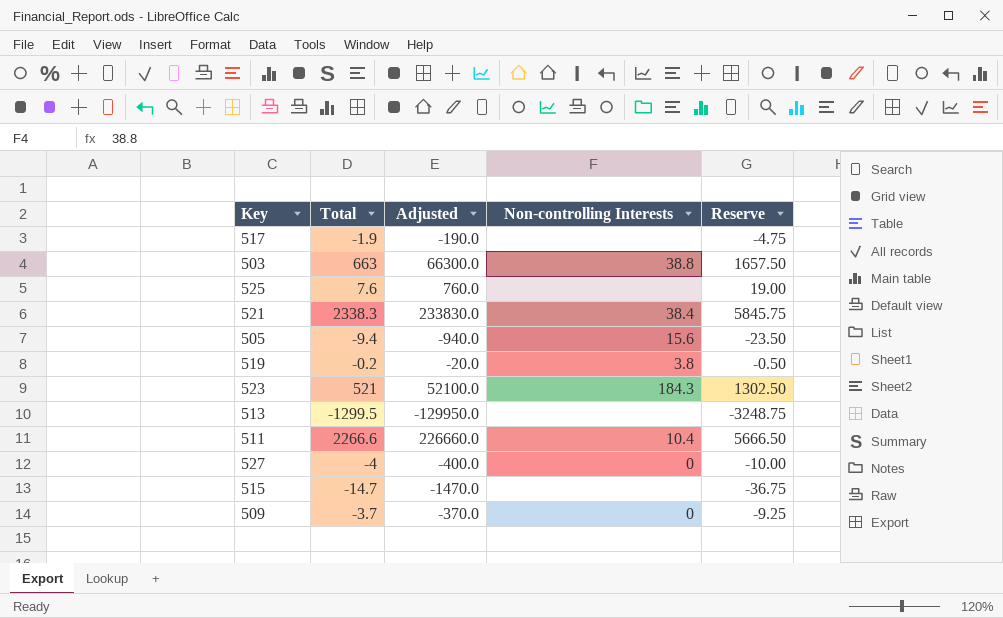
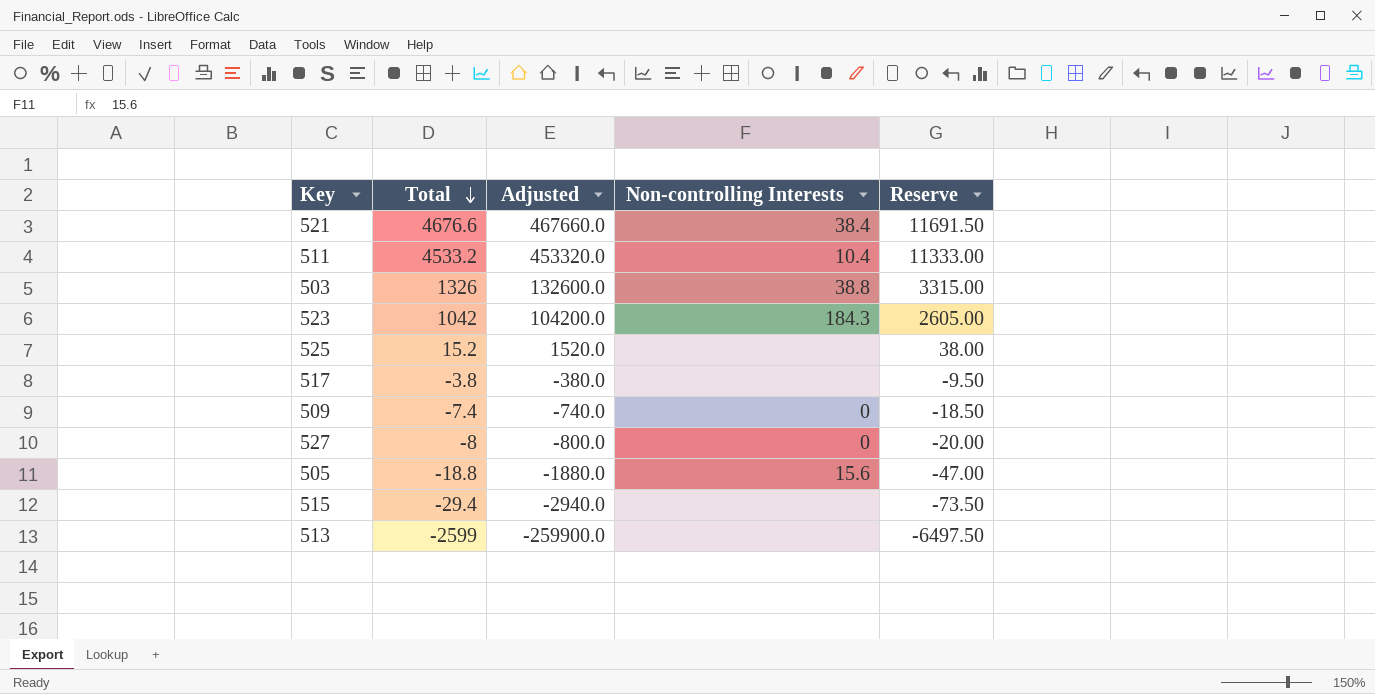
row order: none -> Total descending
row 519: -0.2 | -20.0 | 3.8 | -0.50 -> none
521 | Total: 2338.3 -> 4676.6
521 | Adjusted: 233830.0 -> 467660.0
521 | Reserve: 5845.75 -> 11691.50
511 | Total: 2266.6 -> 4533.2
511 | Adjusted: 226660.0 -> 453320.0
511 | Reserve: 5666.50 -> 11333.00
503 | Total: 663 -> 1326
503 | Adjusted: 66300.0 -> 132600.0
503 | Reserve: 1657.50 -> 3315.00
523 | Total: 521 -> 1042
523 | Adjusted: 52100.0 -> 104200.0
523 | Reserve: 1302.50 -> 2605.00
525 | Total: 7.6 -> 15.2
525 | Adjusted: 760.0 -> 1520.0
525 | Reserve: 19.00 -> 38.00
517 | Total: -1.9 -> -3.8
517 | Adjusted: -190.0 -> -380.0
517 | Reserve: -4.75 -> -9.50
509 | Total: -3.7 -> -7.4
509 | Adjusted: -370.0 -> -740.0
509 | Reserve: -9.25 -> -18.50
527 | Total: -4 -> -8
527 | Adjusted: -400.0 -> -800.0
527 | Reserve: -10.00 -> -20.00
505 | Total: -9.4 -> -18.8
505 | Adjusted: -940.0 -> -1880.0
505 | Reserve: -23.50 -> -47.00
515 | Total: -14.7 -> -29.4
515 | Adjusted: -1470.0 -> -2940.0
515 | Reserve: -36.75 -> -73.50
513 | Total: -1299.5 -> -2599
513 | Adjusted: -129950.0 -> -259900.0
513 | Reserve: -3248.75 -> -6497.50

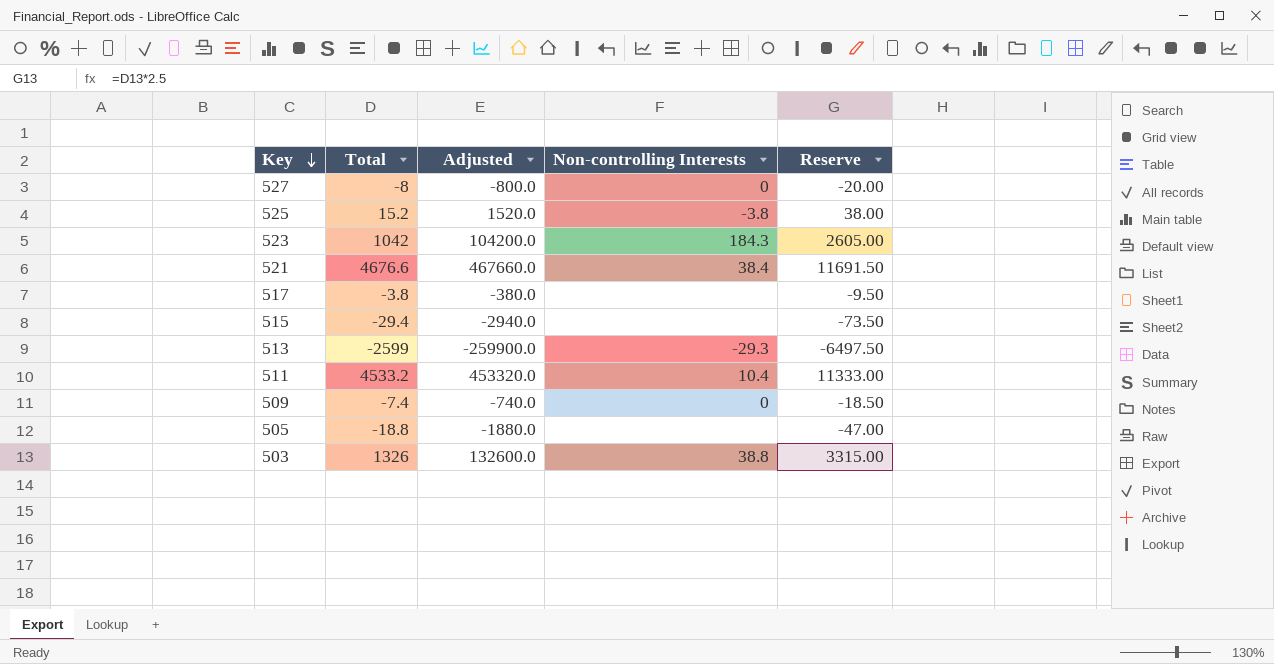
row order: Total descending -> Key descending
525 | Non-controlling Interests: none -> -3.8
513 | Non-controlling Interests: none -> -29.3
505 | Non-controlling Interests: 15.6 -> none

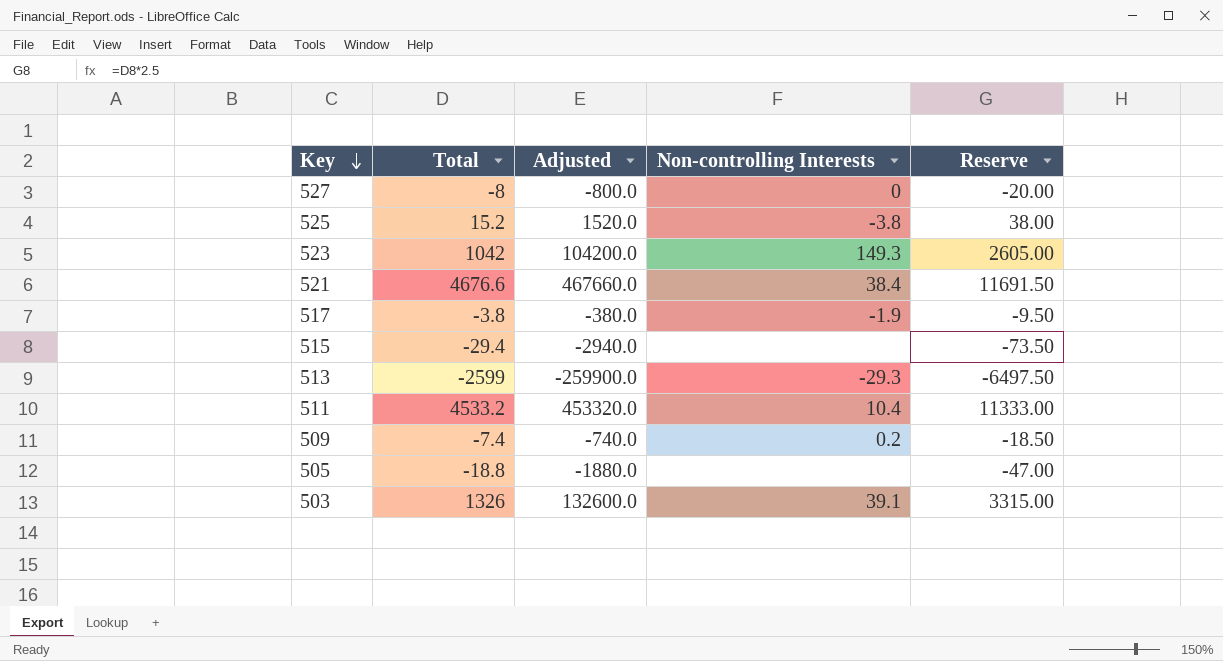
523 | Non-controlling Interests: 184.3 -> 149.3
517 | Non-controlling Interests: none -> -1.9
509 | Non-controlling Interests: 0 -> 0.2
503 | Non-controlling Interests: 38.8 -> 39.1

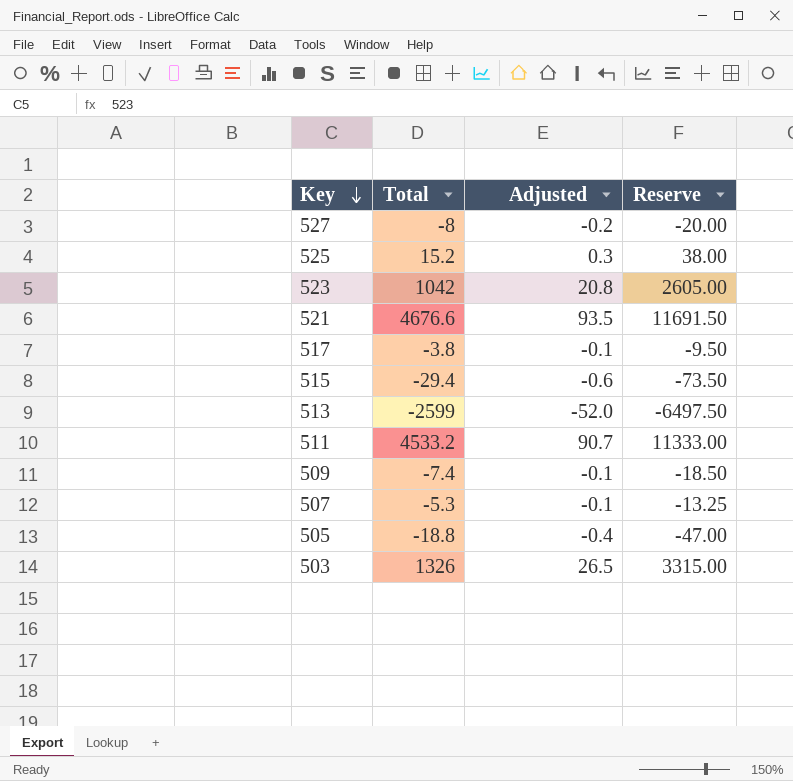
column Non-controlling Interests | position: 4 -> none
column Adjusted | formula: [Total] * 100 -> [Total] * 0.02
row 507: none -> -5.3 | -0.1 | -13.25

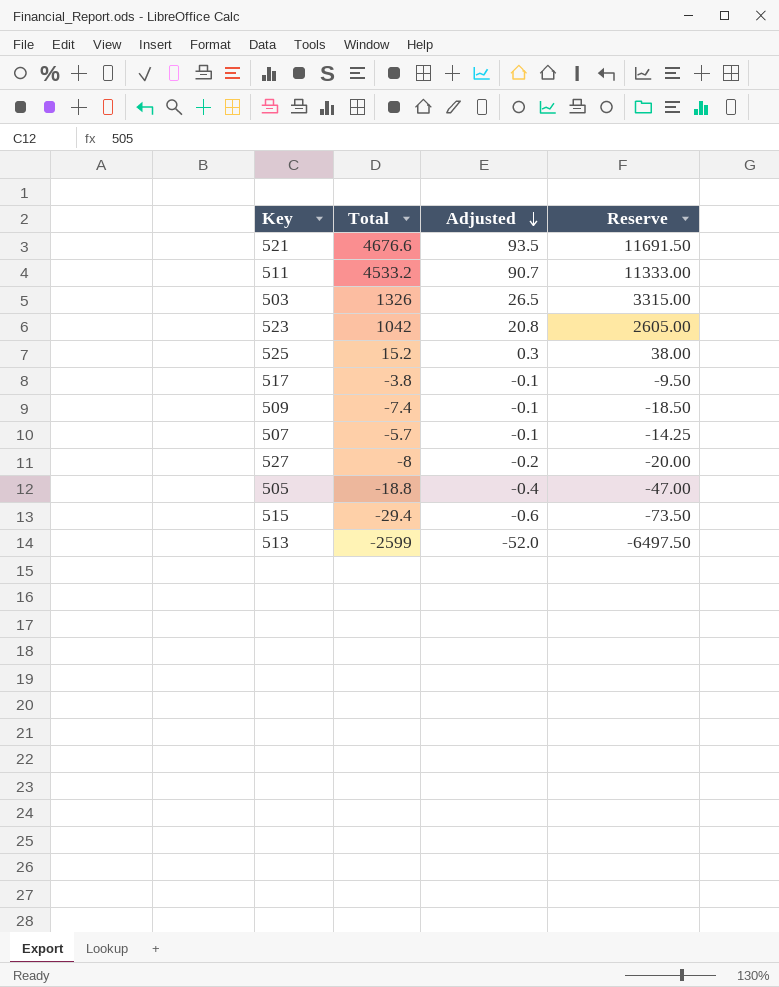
row order: Key descending -> Adjusted descending
507 | Total: -5.3 -> -5.7
507 | Reserve: -13.25 -> -14.25

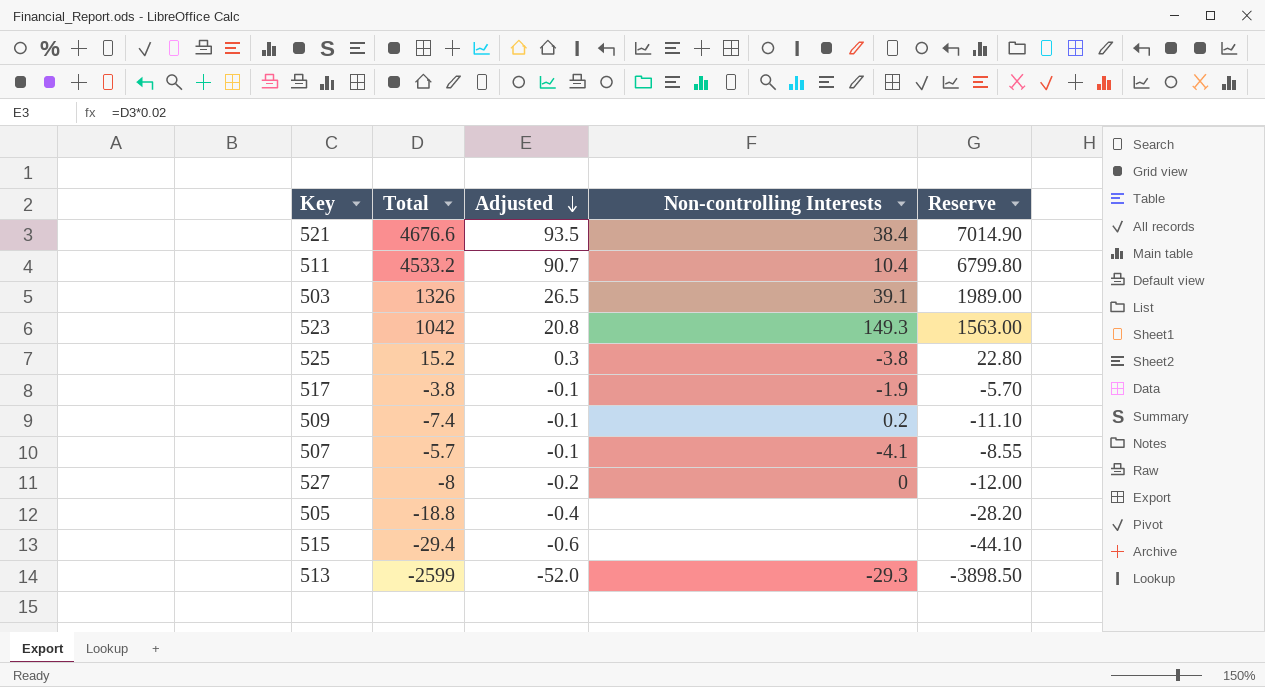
column Non-controlling Interests | position: none -> 4
column Reserve | formula: [Total] * 2.5 -> [Total] * 1.5

